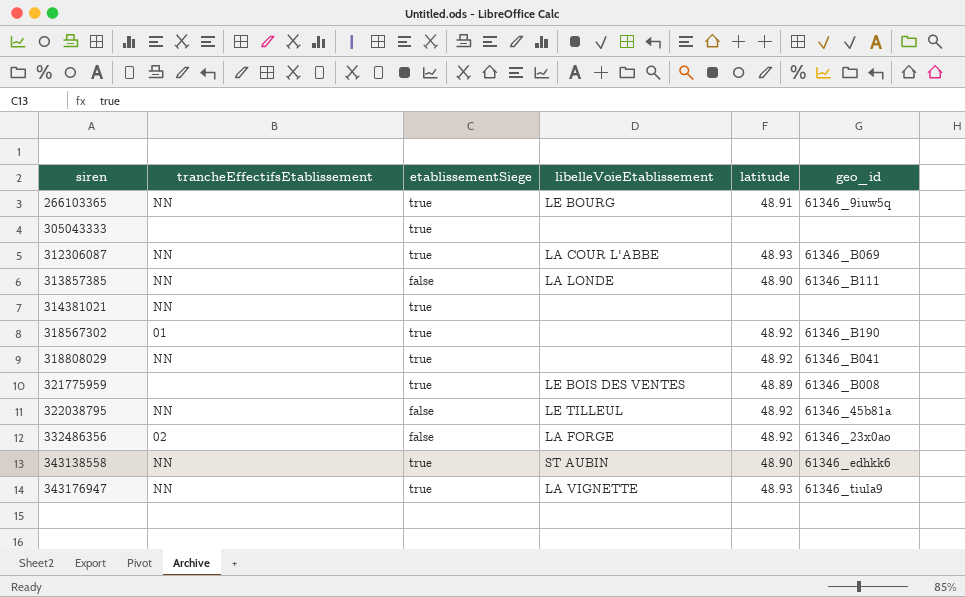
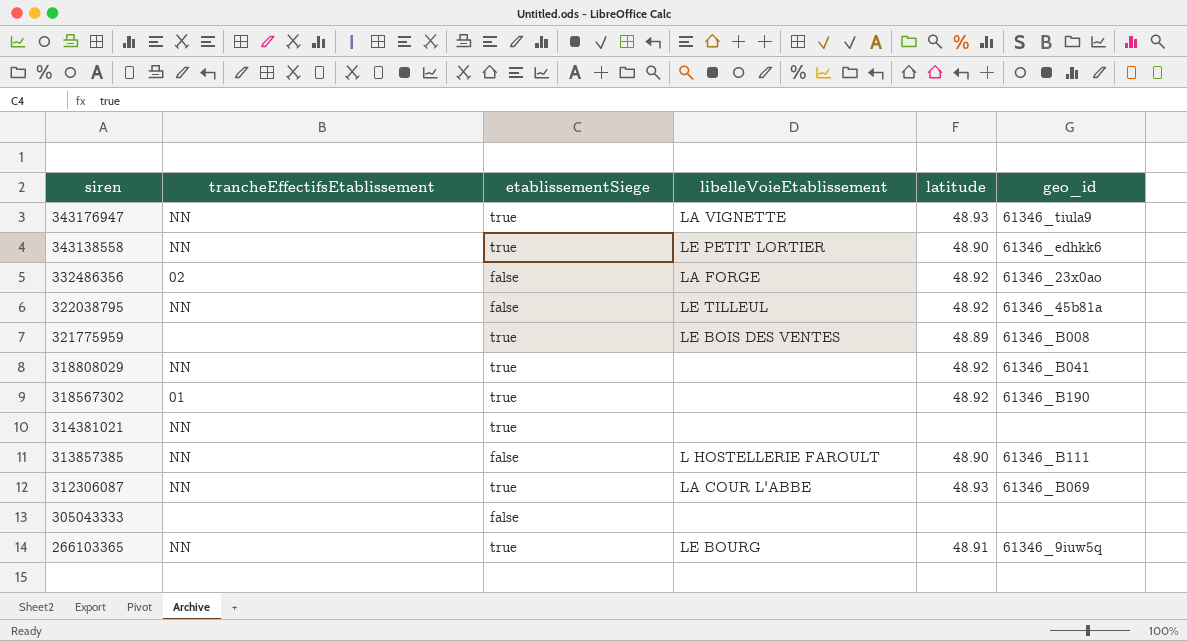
row order: siren ascending -> siren descending
343138558 | libelleVoieEtablissement: ST AUBIN -> LE PETIT LORTIER
313857385 | libelleVoieEtablissement: LA LONDE -> L HOSTELLERIE FAROULT
305043333 | etablissementSiege: true -> false

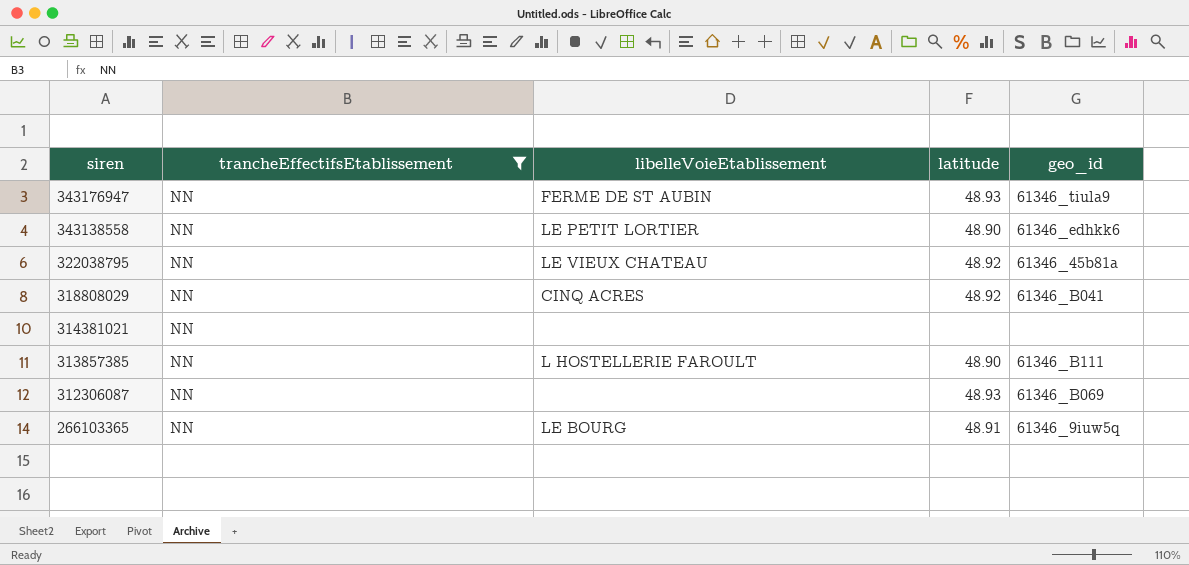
filter: none -> trancheEffectifsEtablissement = NN
column etablissementSiege | position: 3 -> none
343176947 | libelleVoieEtablissement: LA VIGNETTE -> FERME DE ST AUBIN
322038795 | libelleVoieEtablissement: LE TILLEUL -> LE VIEUX CHATEAU
318808029 | libelleVoieEtablissement: none -> CINQ ACRES
312306087 | libelleVoieEtablissement: LA COUR L'ABBE -> none

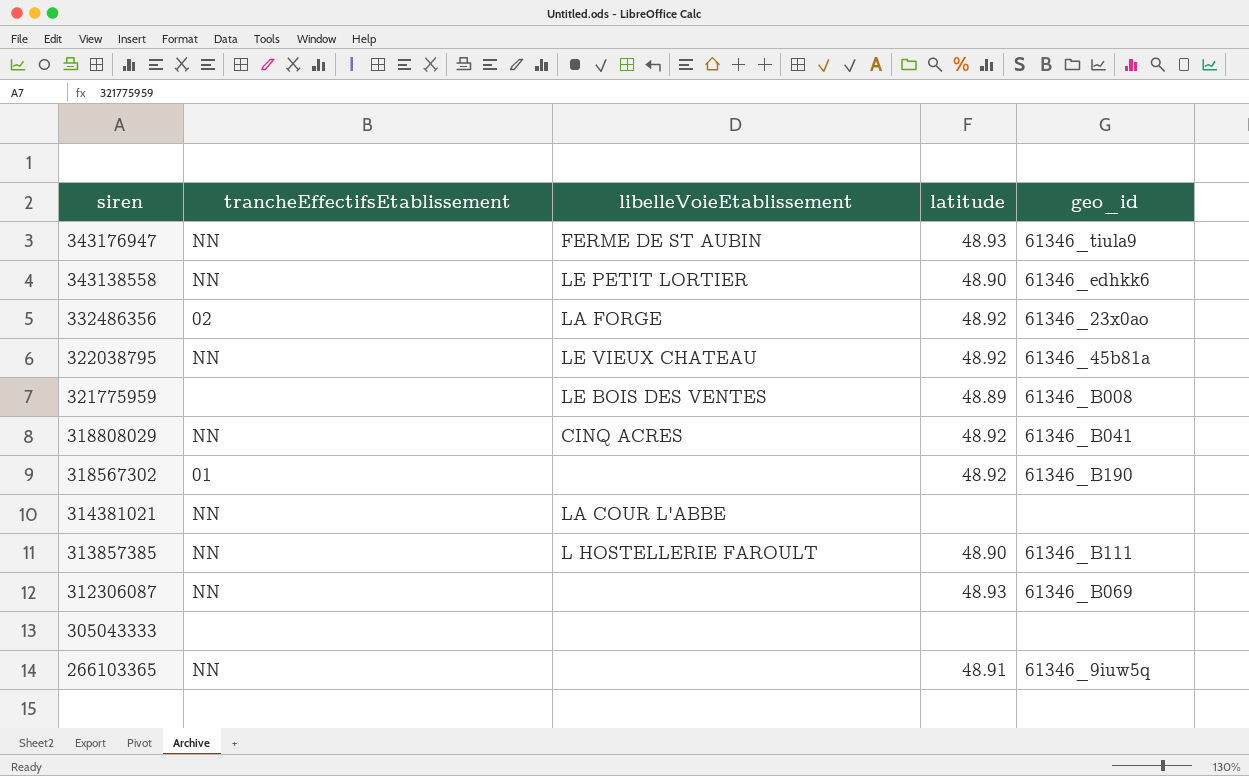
filter: trancheEffectifsEtablissement = NN -> none
314381021 | libelleVoieEtablissement: none -> LA COUR L'ABBE
266103365 | libelleVoieEtablissement: LE BOURG -> none

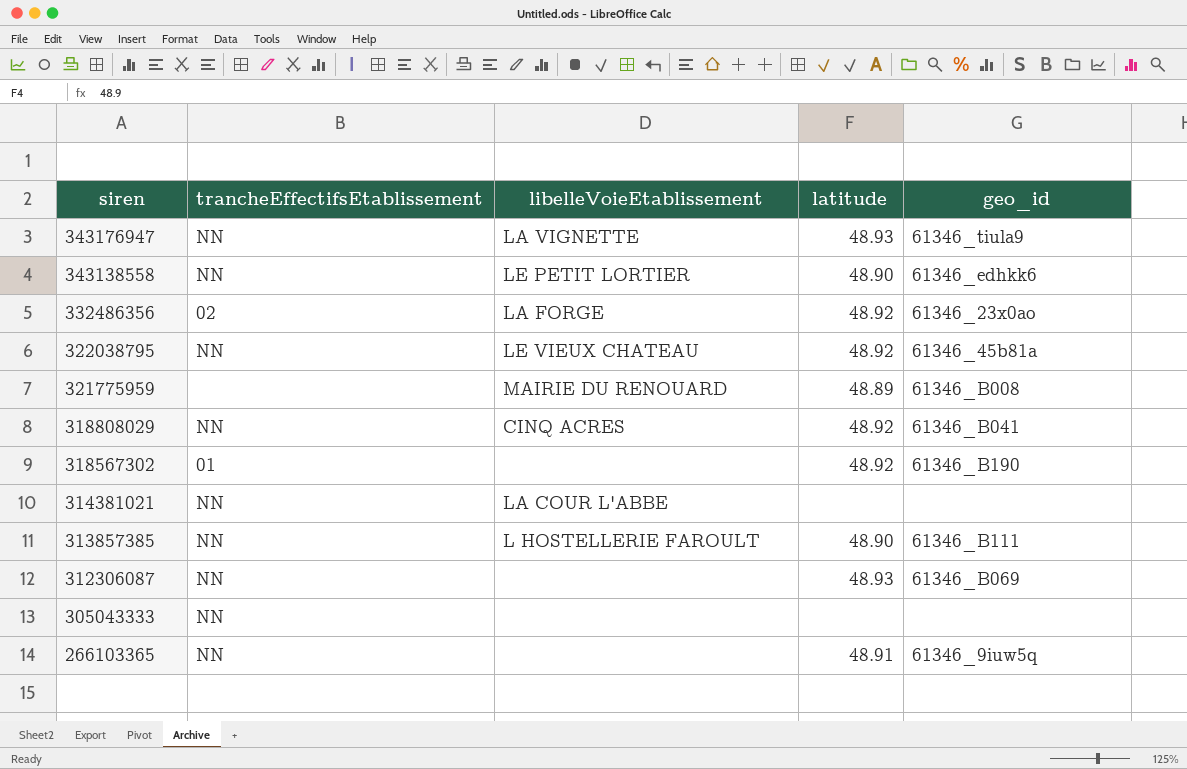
343176947 | libelleVoieEtablissement: FERME DE ST AUBIN -> LA VIGNETTE
321775959 | libelleVoieEtablissement: LE BOIS DES VENTES -> MAIRIE DU RENOUARD
305043333 | trancheEffectifsEtablissement: none -> NN

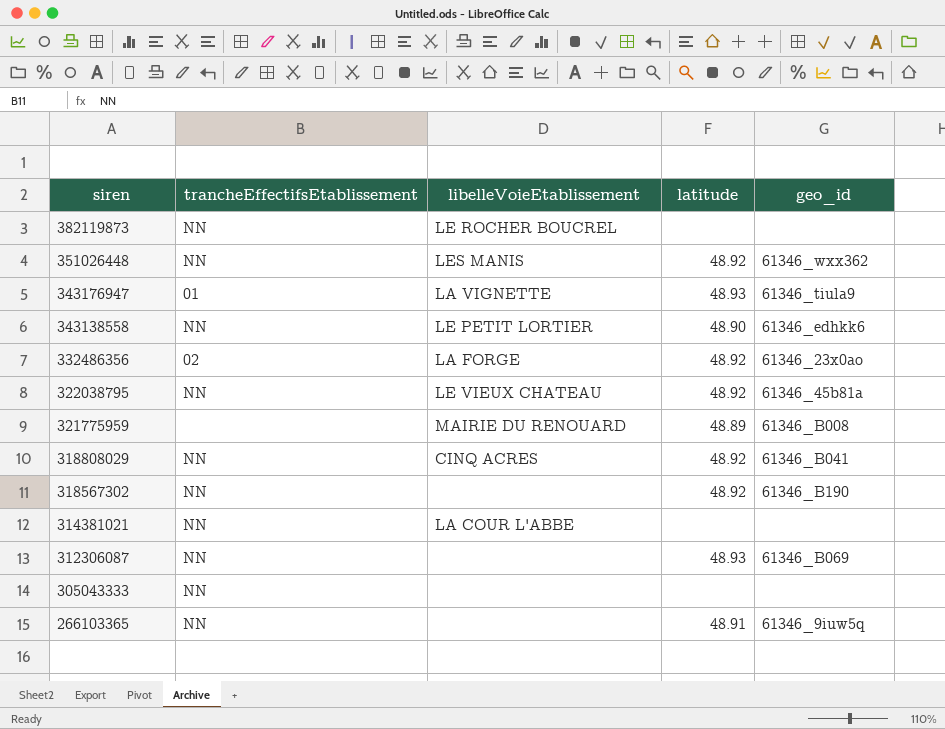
row 313857385: NN | L HOSTELLERIE FAROULT | 48.90 | 61346_B111 -> none
row 382119873: none -> NN | LE ROCHER BOUCREL | none | none
row 351026448: none -> NN | LES MANIS | 48.92 | 61346_wxx362
343176947 | trancheEffectifsEtablissement: NN -> 01
318567302 | trancheEffectifsEtablissement: 01 -> NN

